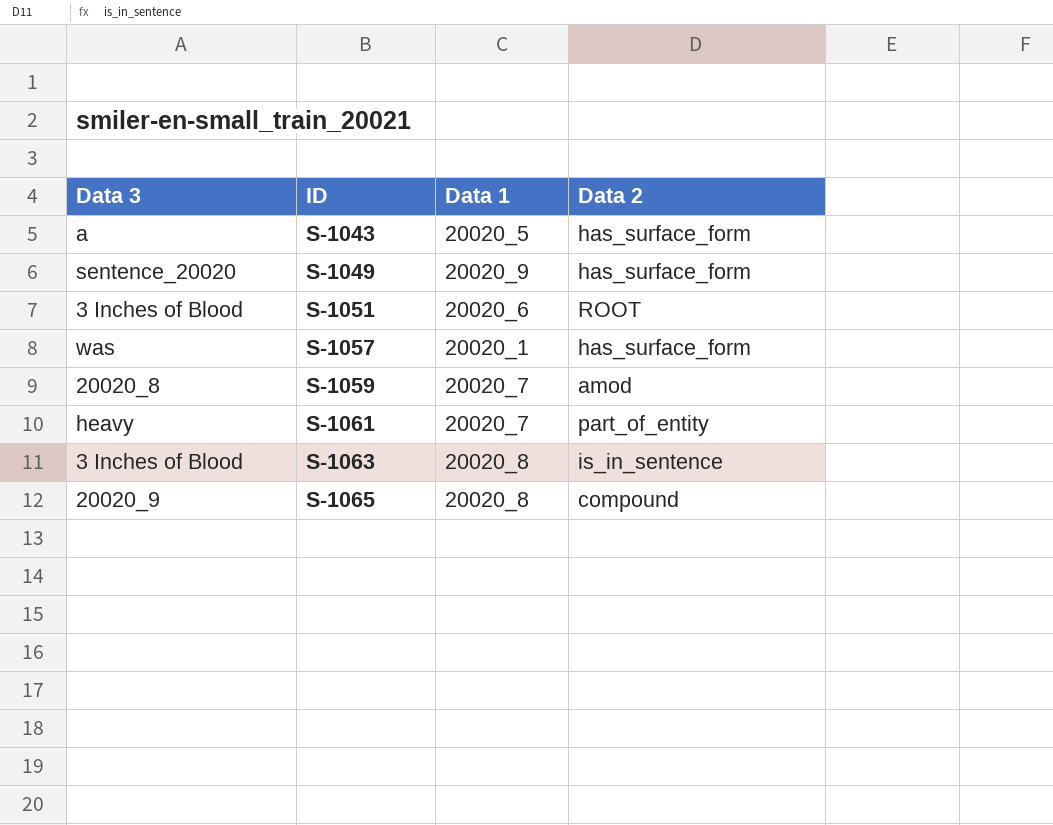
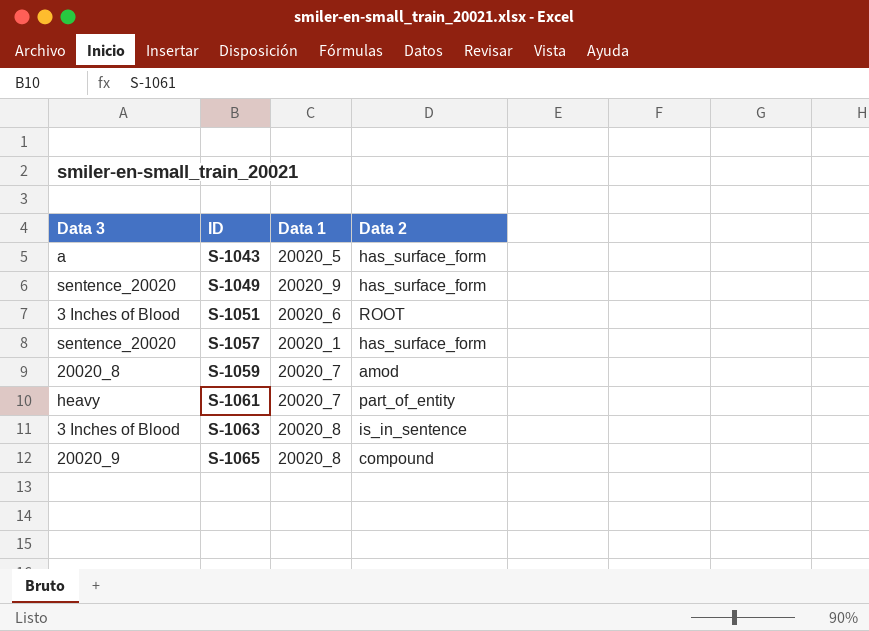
S-1057 | Data 3: was -> sentence_20020

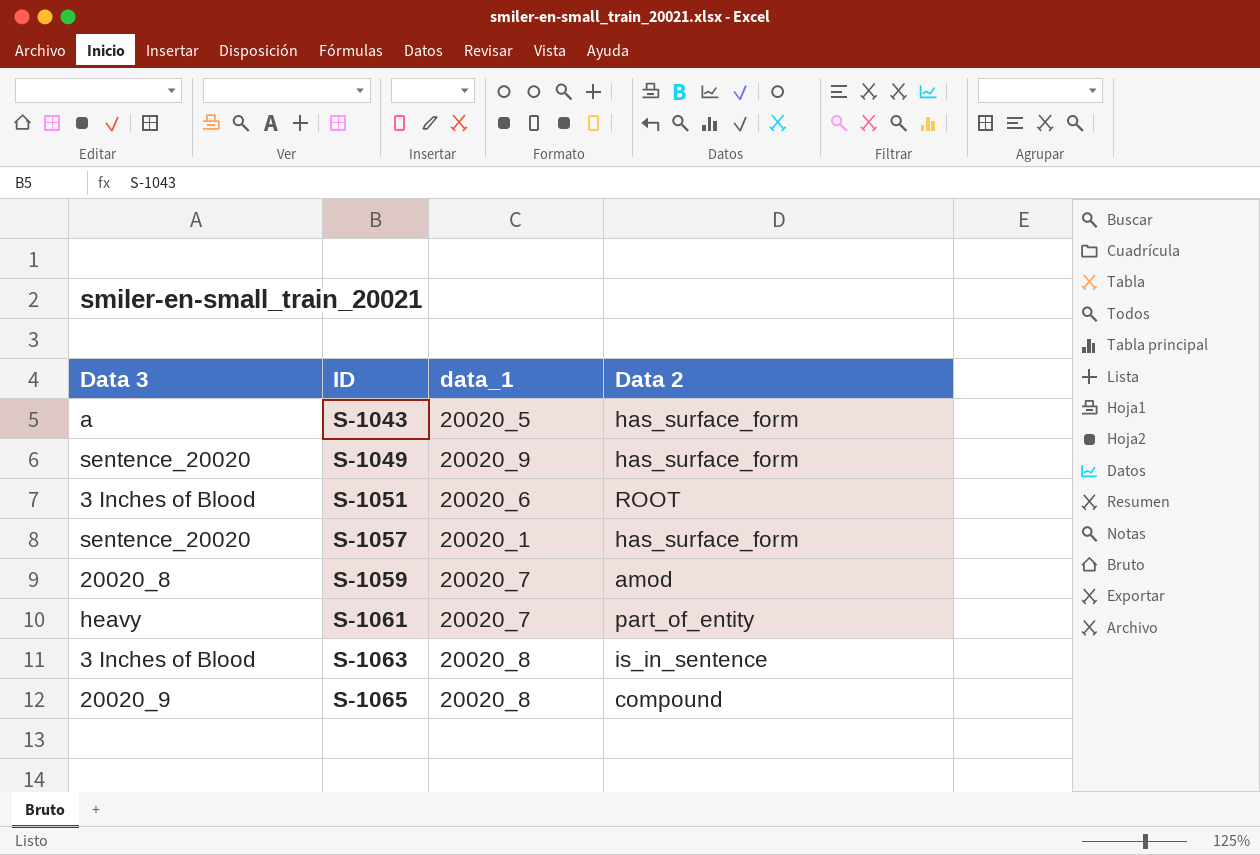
column name: Data 1 -> data_1

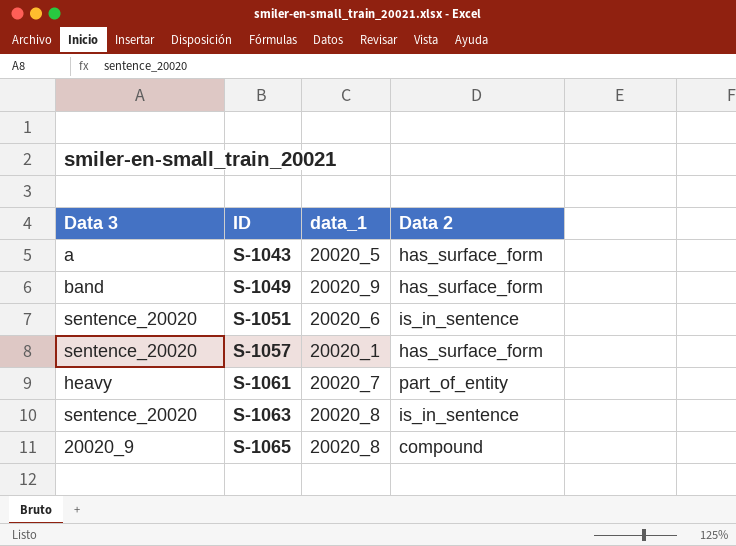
row S-1059: 20020_8 | 20020_7 | amod -> none
S-1049 | Data 3: sentence_20020 -> band
S-1051 | Data 3: 3 Inches of Blood -> sentence_20020
S-1051 | Data 2: ROOT -> is_in_sentence
S-1063 | Data 3: 3 Inches of Blood -> sentence_20020

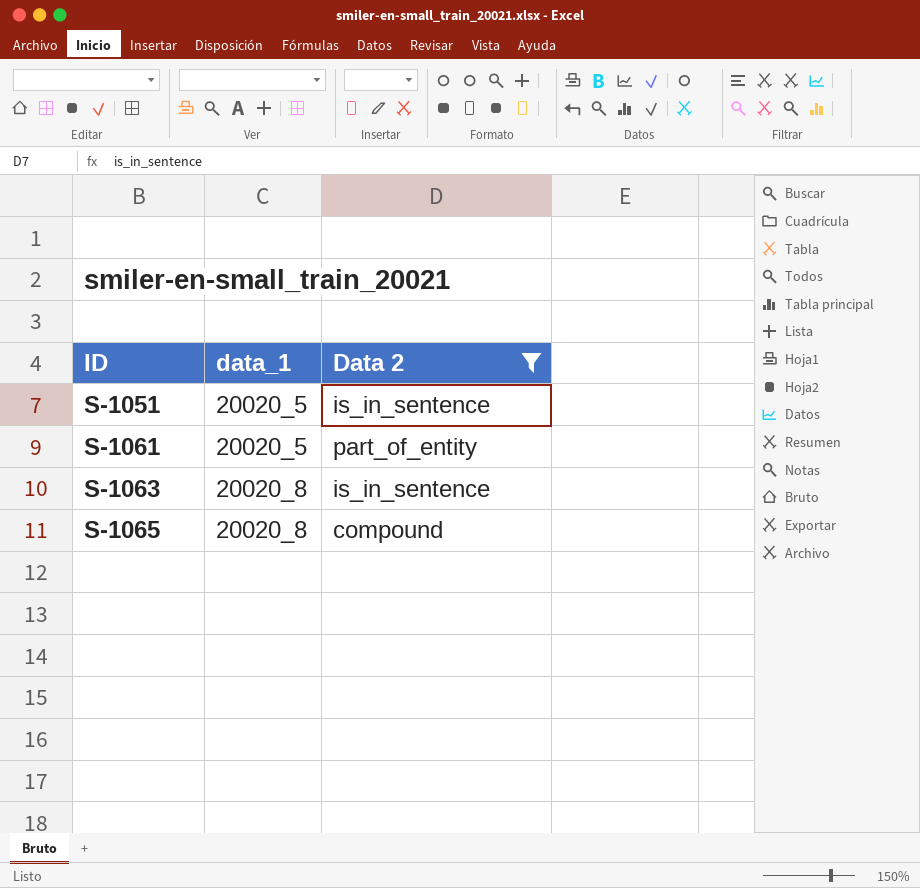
filter: none -> Data 2 != has_surface_form
column Data 3 | position: 1 -> none
S-1051 | data_1: 20020_6 -> 20020_5
S-1061 | data_1: 20020_7 -> 20020_5

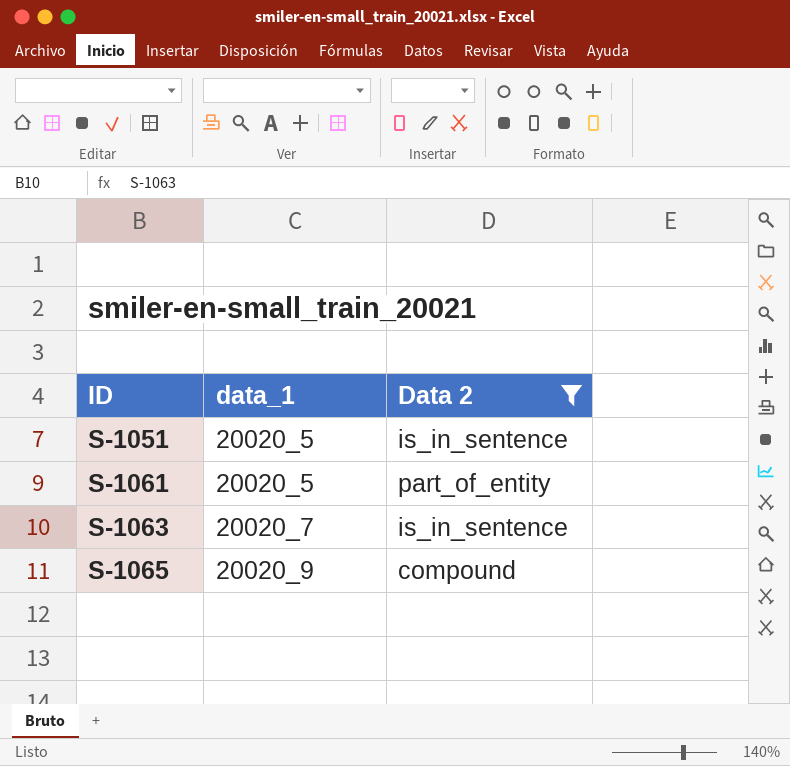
S-1063 | data_1: 20020_8 -> 20020_7
S-1065 | data_1: 20020_8 -> 20020_9

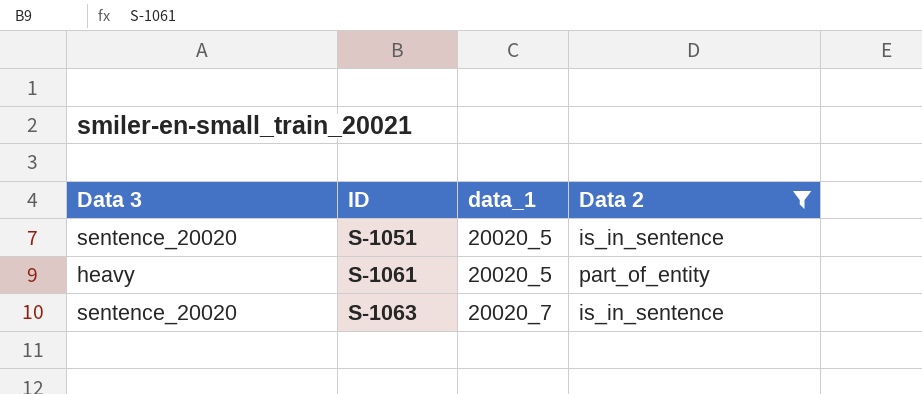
column Data 3 | position: none -> 1
row S-1065: 20020_9 | compound -> none

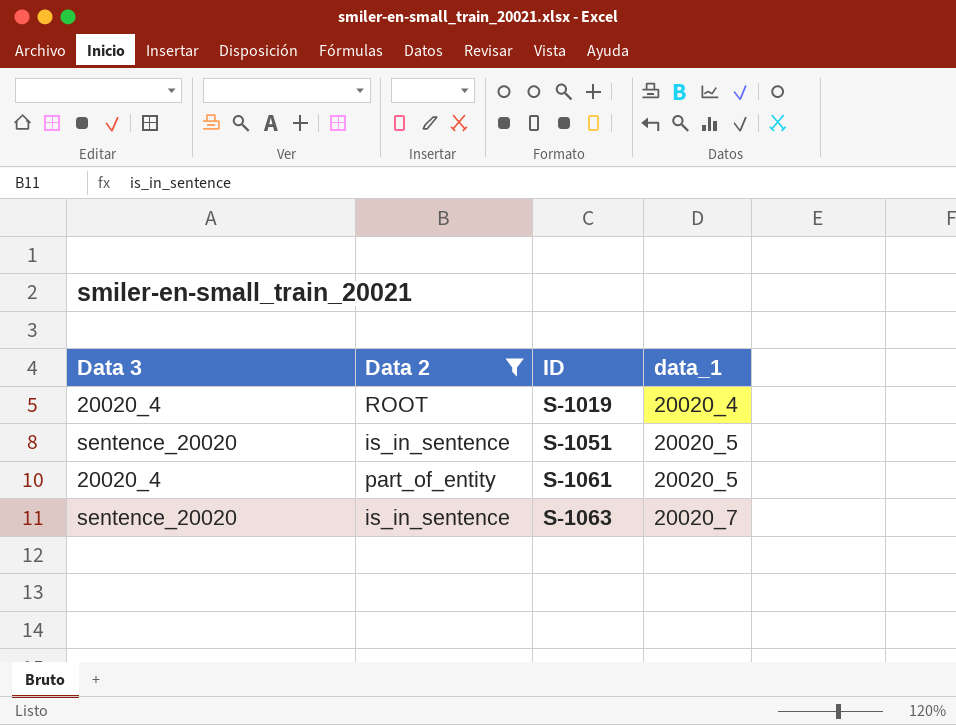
column Data 2 | position: 4 -> 2
row S-1019: none -> 20020_4 | ROOT | 20020_4
S-1061 | Data 3: heavy -> 20020_4

